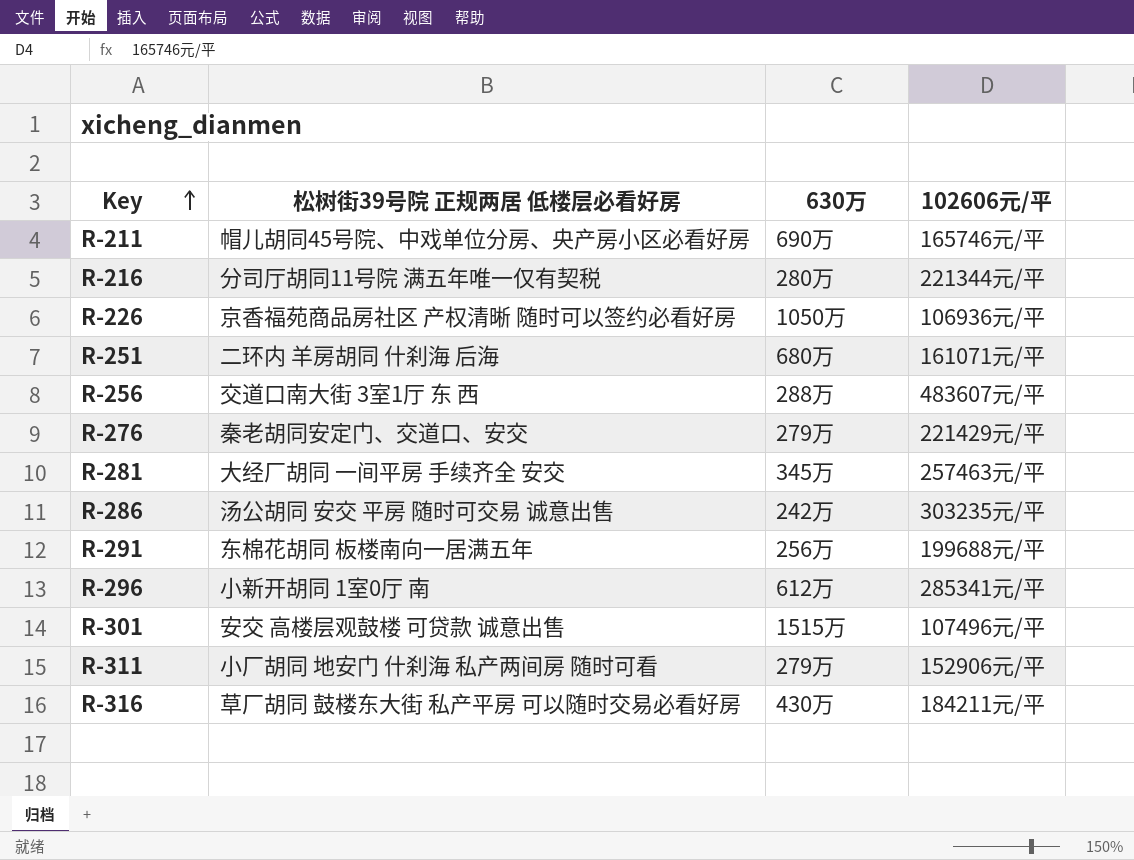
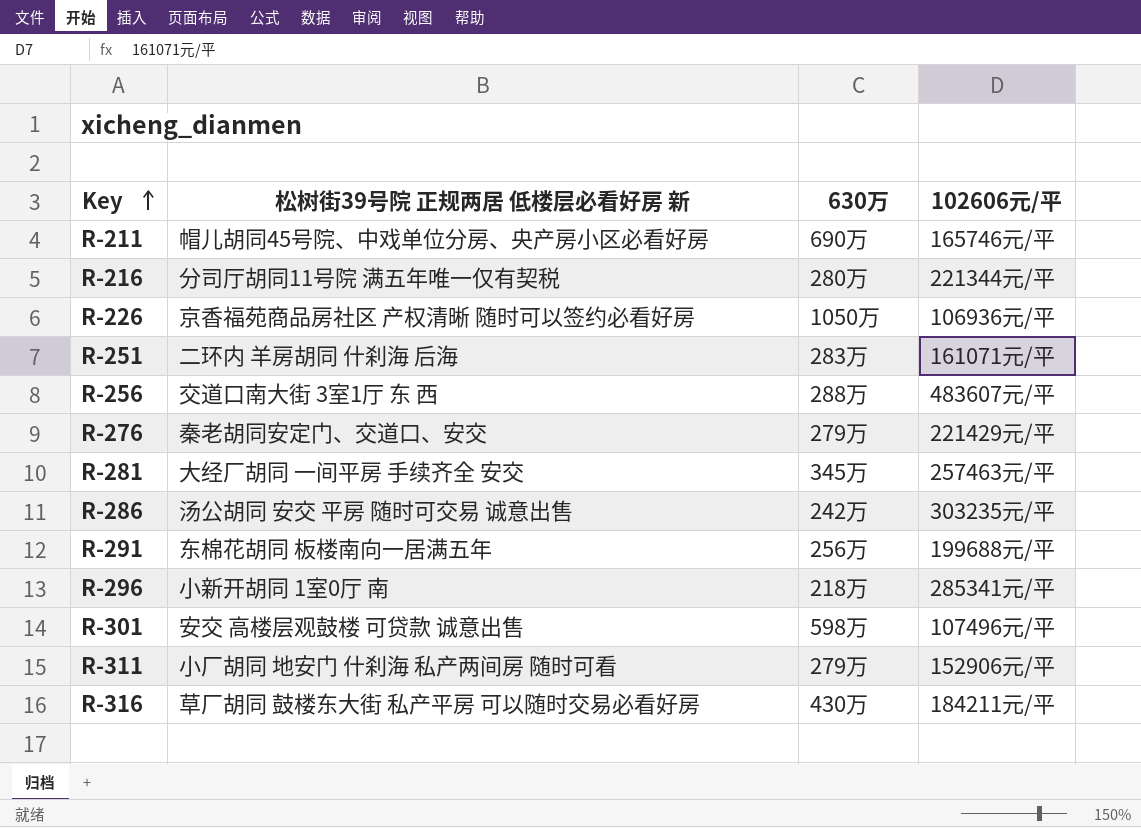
column name: 松树街39号院 正规两居 低楼层必看好房 -> 松树街39号院 正规两居 低楼层必看好房 新
R-251 | 630万: 680万 -> 283万
R-296 | 630万: 612万 -> 218万
R-301 | 630万: 1515万 -> 598万

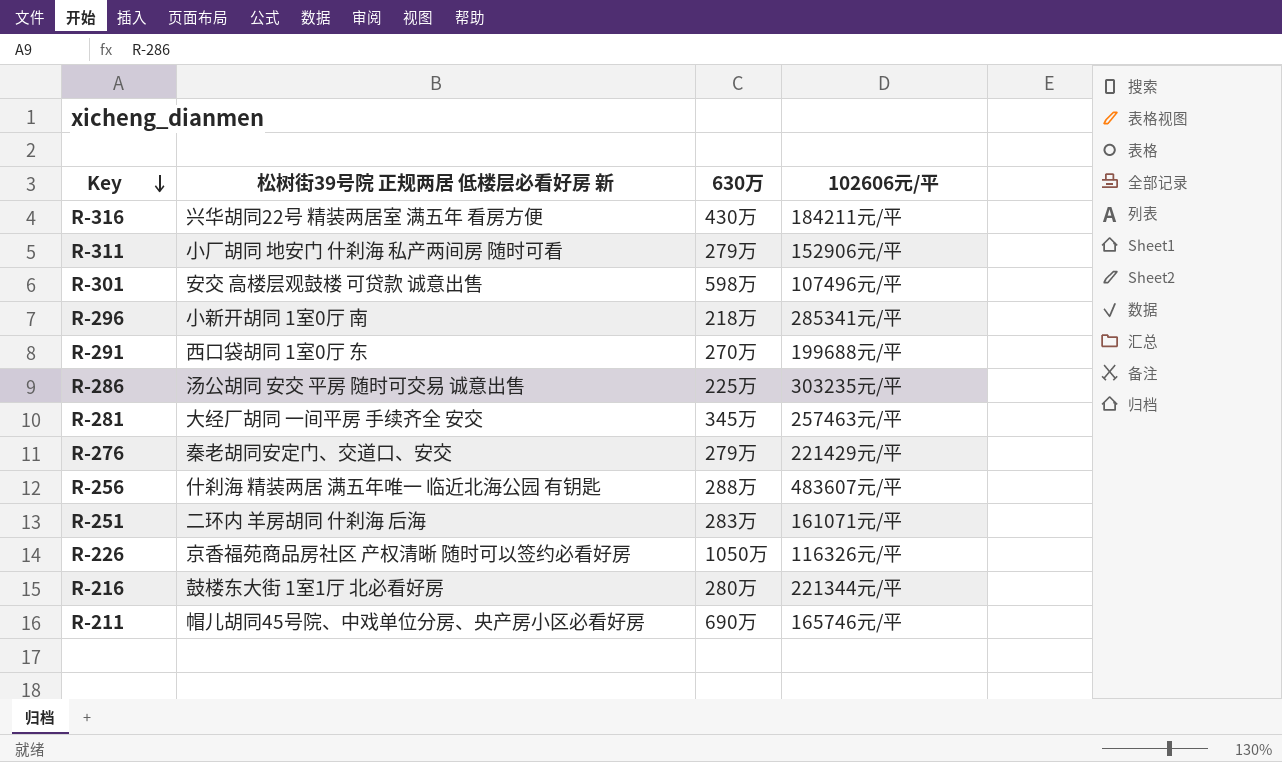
row order: Key ascending -> Key descending
R-316 | 松树街39号院 正规两居 低楼层必看好房 新: 草厂胡同 鼓楼东大街 私产平房 可以随时交易必看好房 -> 兴华胡同22号 精装两居室 满五年 看房方便
R-291 | 松树街39号院 正规两居 低楼层必看好房 新: 东棉花胡同 板楼南向一居满五年 -> 西口袋胡同 1室0厅 东
R-291 | 630万: 256万 -> 270万
R-286 | 630万: 242万 -> 225万
R-256 | 松树街39号院 正规两居 低楼层必看好房 新: 交道口南大街 3室1厅 东 西 -> 什刹海 精装两居 满五年唯一 临近北海公园 有钥匙
R-226 | 102606元/平: 106936元/平 -> 116326元/平
R-216 | 松树街39号院 正规两居 低楼层必看好房 新: 分司厅胡同11号院 满五年唯一仅有契税 -> 鼓楼东大街 1室1厅 北必看好房

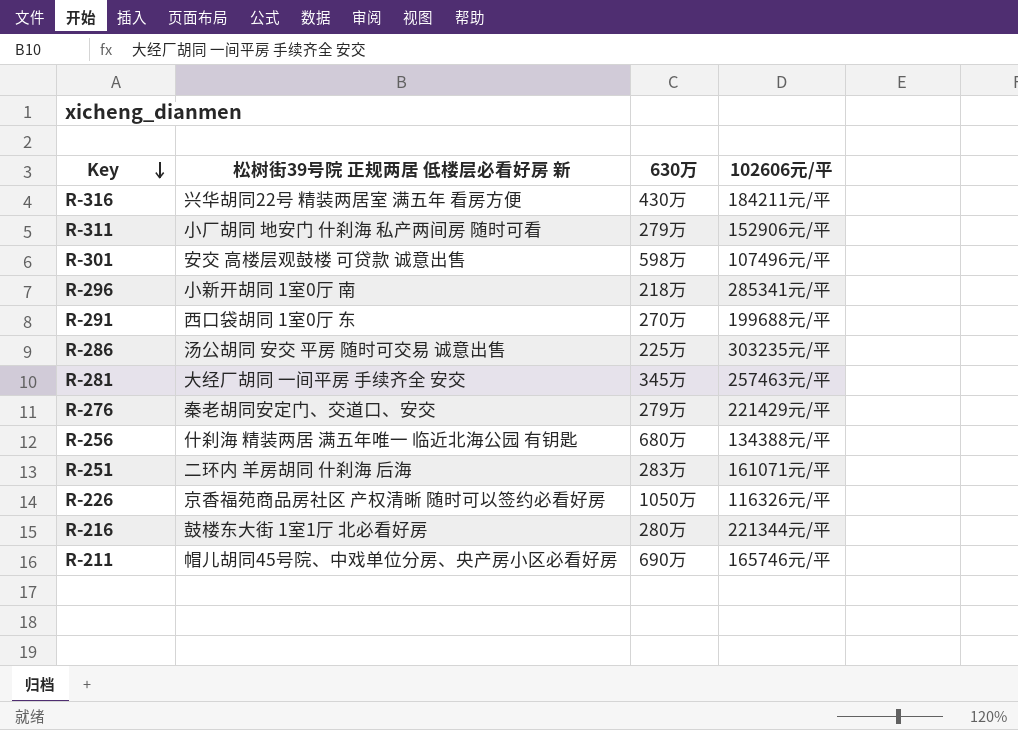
R-256 | 630万: 288万 -> 680万
R-256 | 102606元/平: 483607元/平 -> 134388元/平

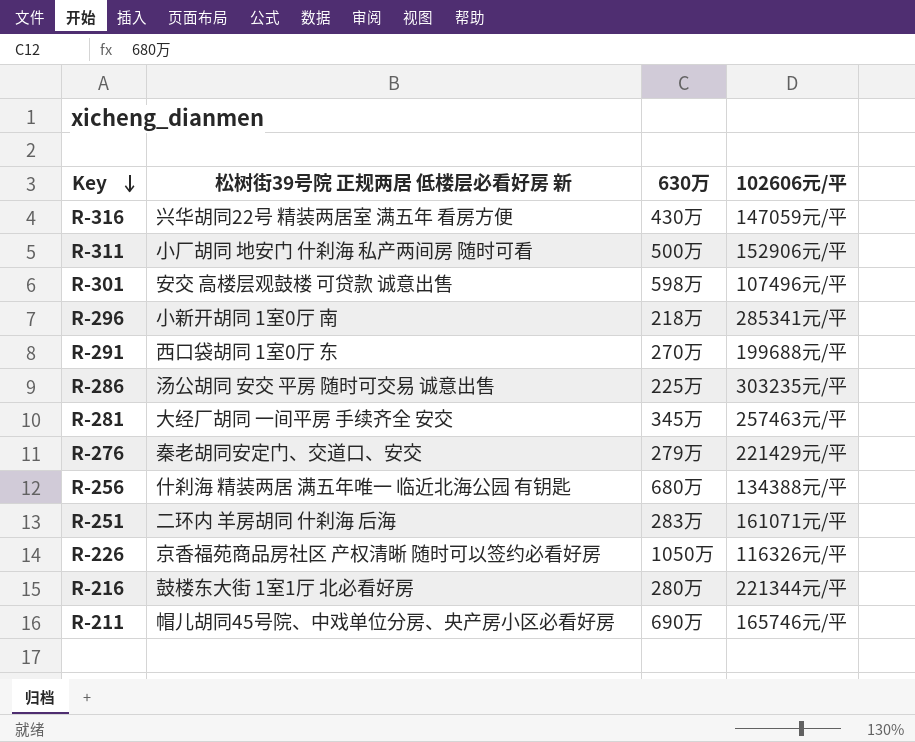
R-316 | 102606元/平: 184211元/平 -> 147059元/平
R-311 | 630万: 279万 -> 500万

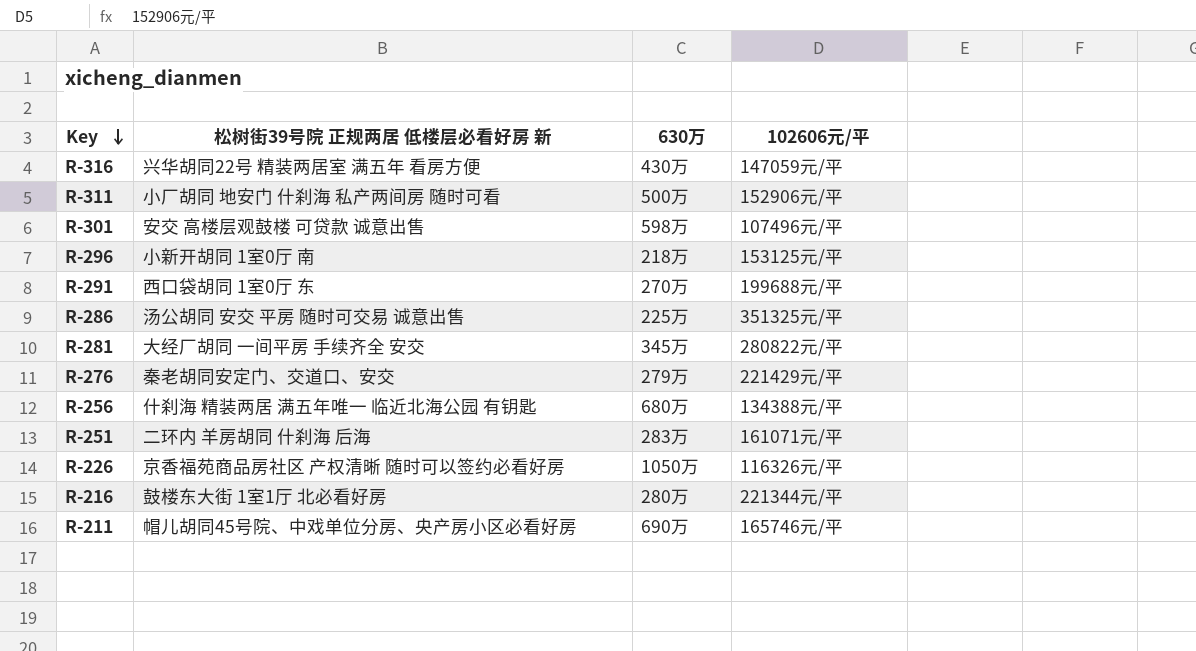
R-296 | 102606元/平: 285341元/平 -> 153125元/平
R-286 | 102606元/平: 303235元/平 -> 351325元/平
R-281 | 102606元/平: 257463元/平 -> 280822元/平

